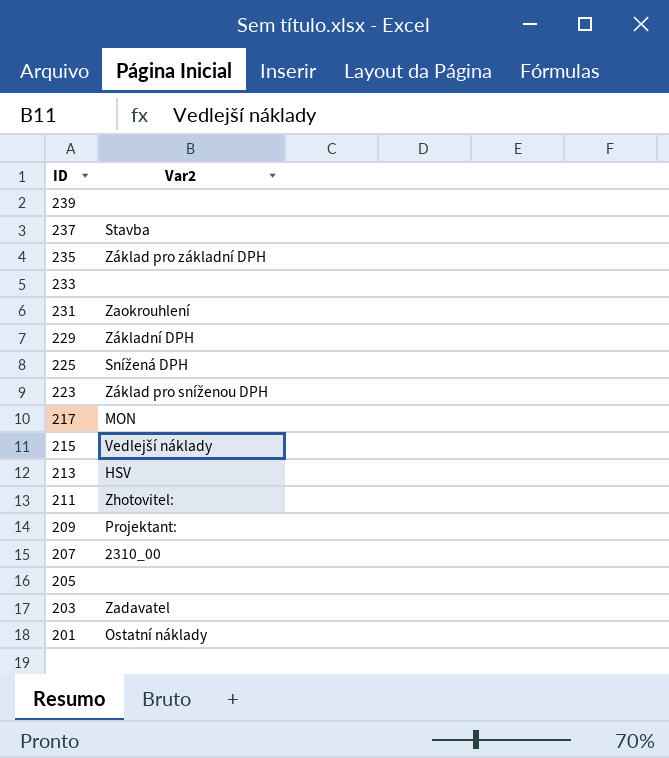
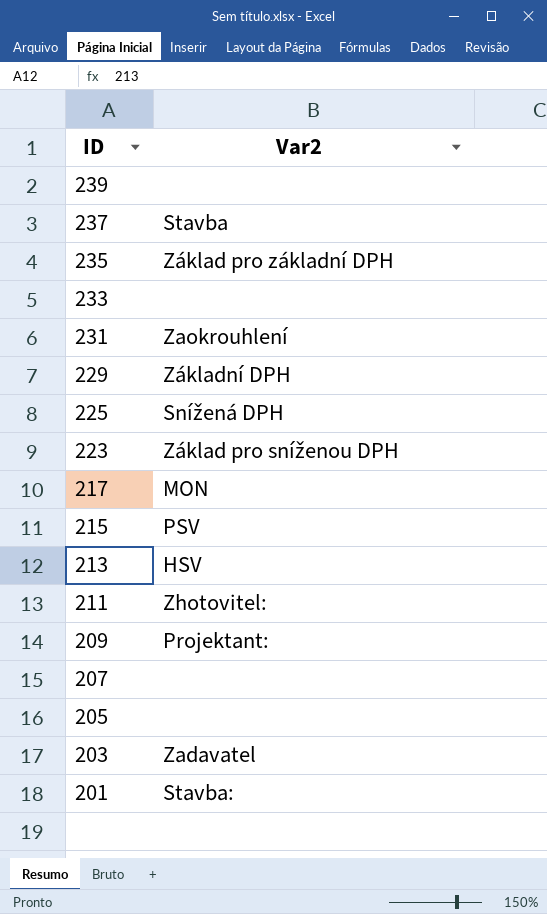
215 | Var2: Vedlejší náklady -> PSV
207 | Var2: 2310_00 -> none
201 | Var2: Ostatní náklady -> Stavba:

